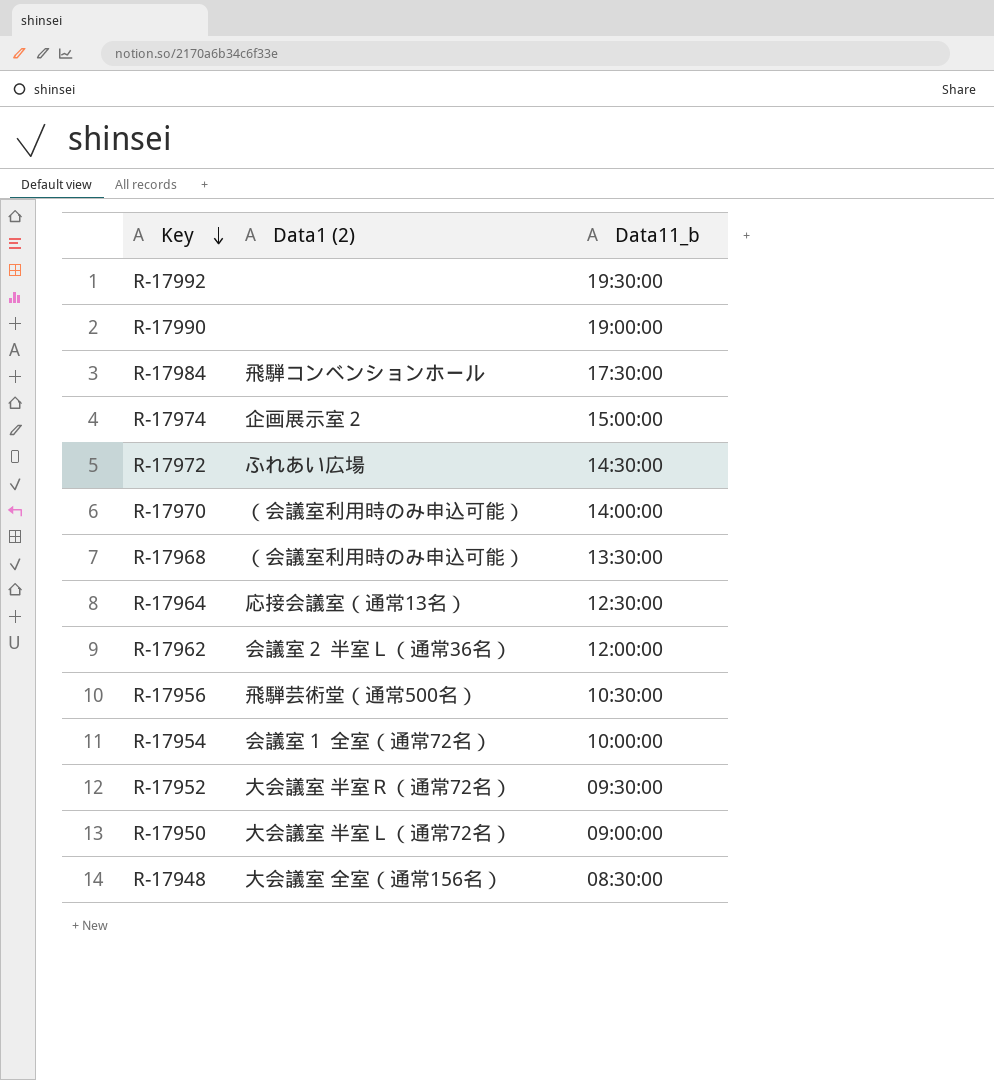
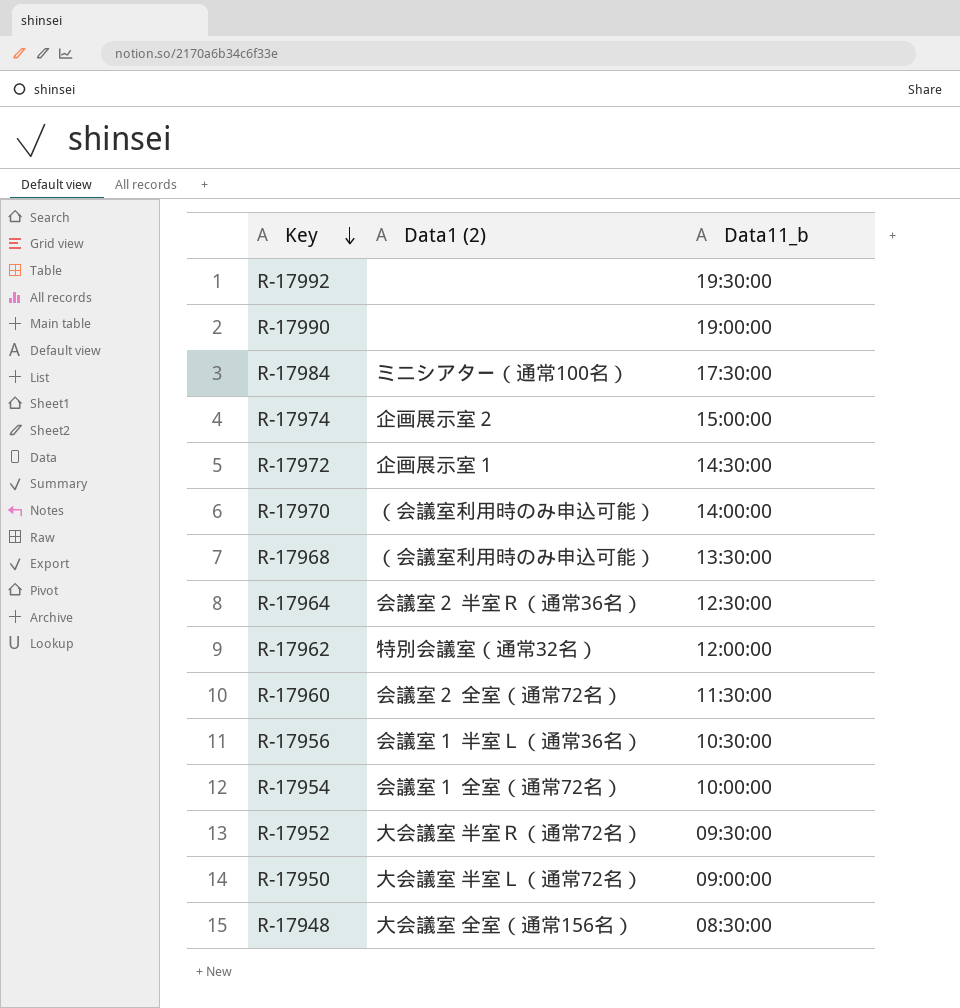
R-17984 | Data1 (2): 飛騨コンベンションホール -> ミニシアター（通常100名）
R-17972 | Data1 (2): ふれあい広場 -> 企画展示室１
R-17964 | Data1 (2): 応接会議室（通常13名） -> 会議室２ 半室Ｒ（通常36名）
R-17962 | Data1 (2): 会議室２ 半室Ｌ（通常36名） -> 特別会議室（通常32名）
row R-17960: none -> 会議室２ 全室（通常72名） | 11:30:00
R-17956 | Data1 (2): 飛騨芸術堂（通常500名） -> 会議室１ 半室Ｌ（通常36名）

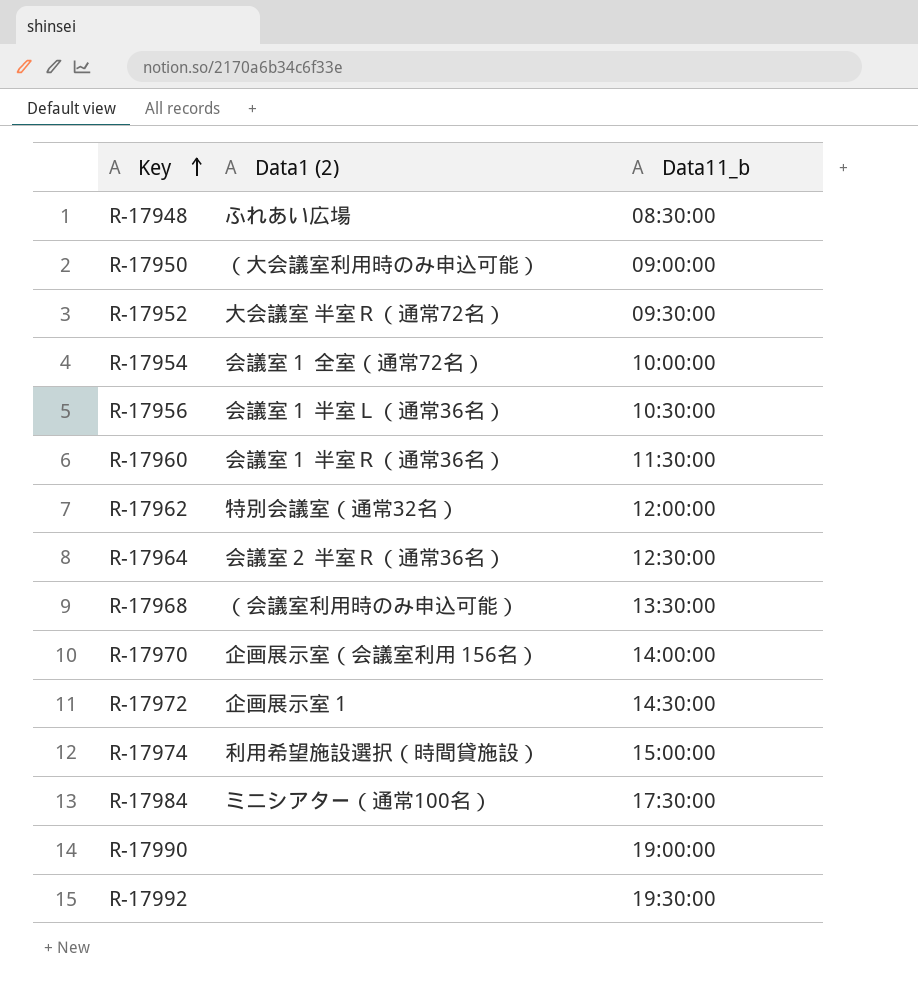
row order: Key descending -> Key ascending
R-17948 | Data1 (2): 大会議室 全室（通常156名） -> ふれあい広場
R-17950 | Data1 (2): 大会議室 半室Ｌ（通常72名） -> （大会議室利用時のみ申込可能）
R-17960 | Data1 (2): 会議室２ 全室（通常72名） -> 会議室１ 半室Ｒ（通常36名）
R-17970 | Data1 (2): （会議室利用時のみ申込可能） -> 企画展示室（会議室利用 156名）
R-17974 | Data1 (2): 企画展示室２ -> 利用希望施設選択（時間貸施設）

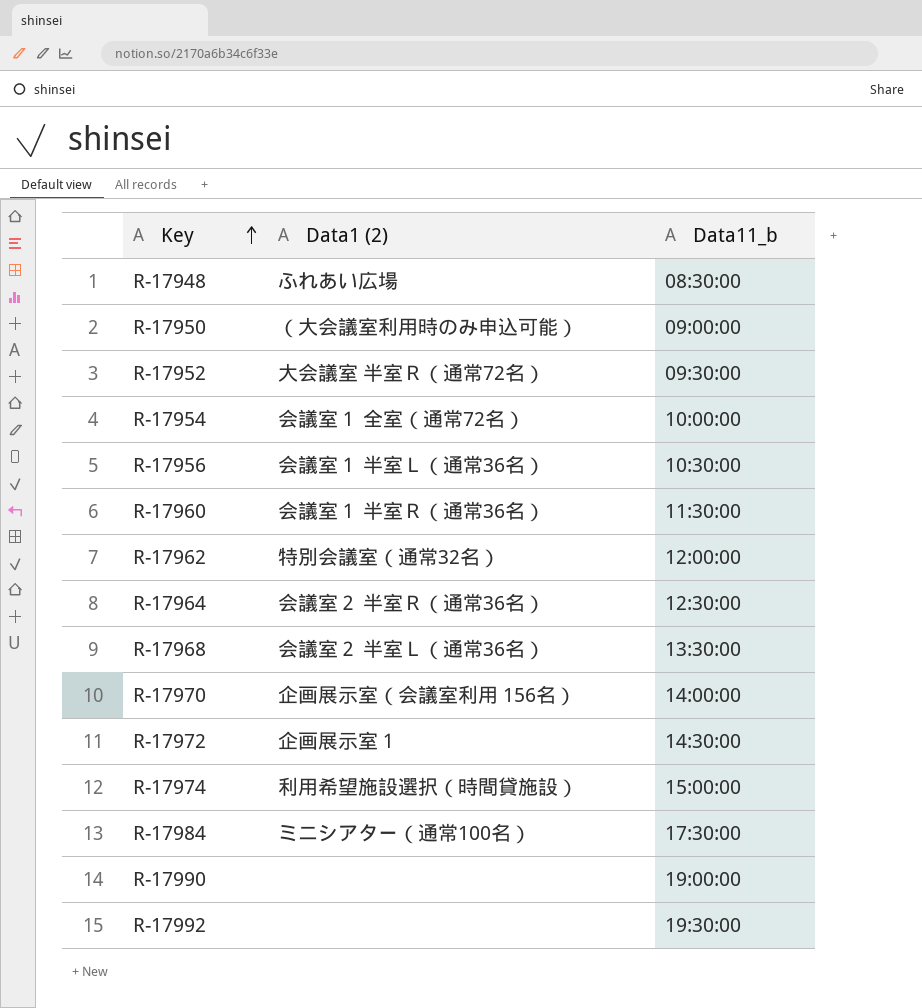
R-17968 | Data1 (2): （会議室利用時のみ申込可能） -> 会議室２ 半室Ｌ（通常36名）

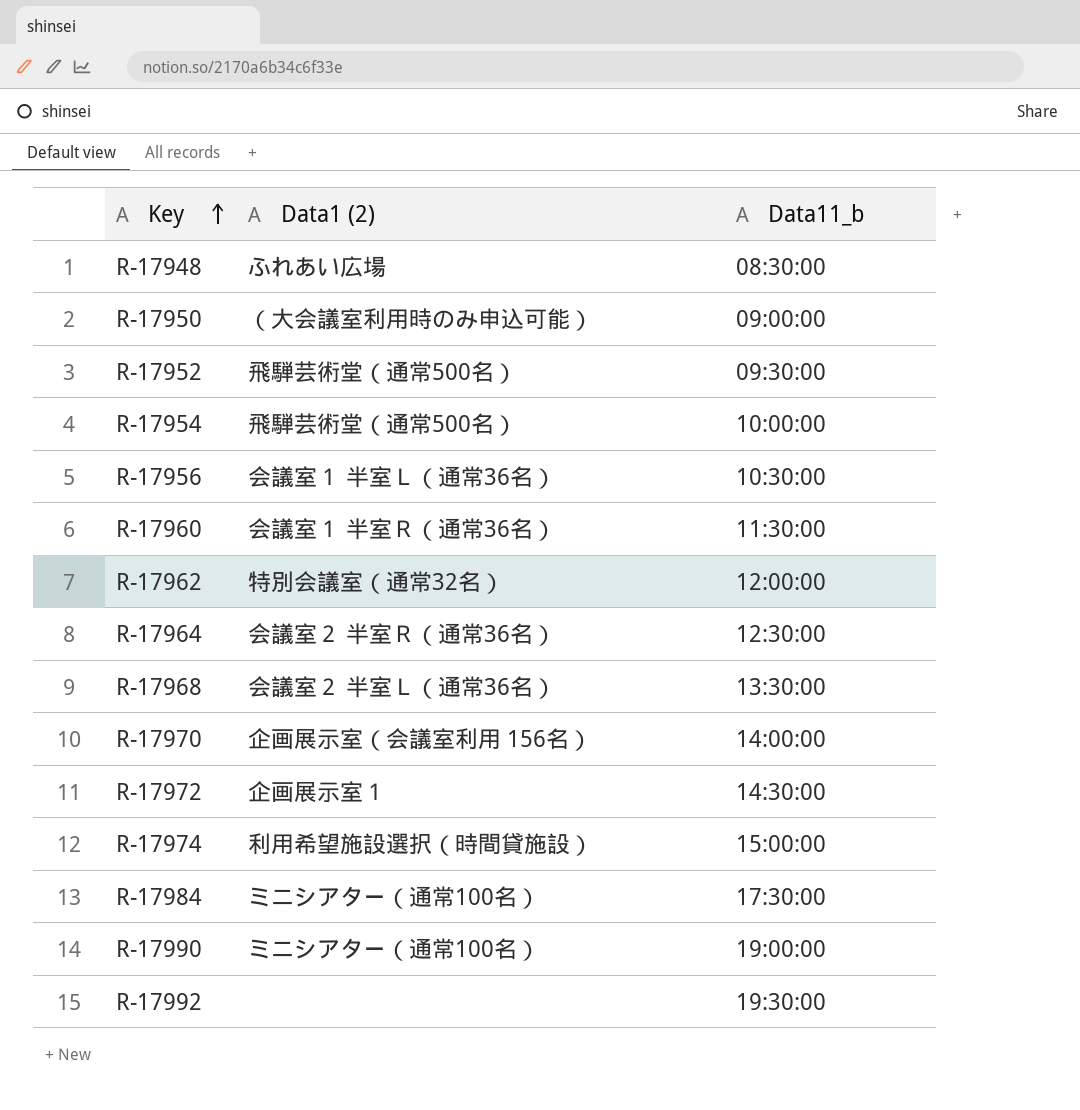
R-17952 | Data1 (2): 大会議室 半室Ｒ（通常72名） -> 飛騨芸術堂（通常500名）
R-17954 | Data1 (2): 会議室１ 全室（通常72名） -> 飛騨芸術堂（通常500名）
R-17990 | Data1 (2): none -> ミニシアター（通常100名）

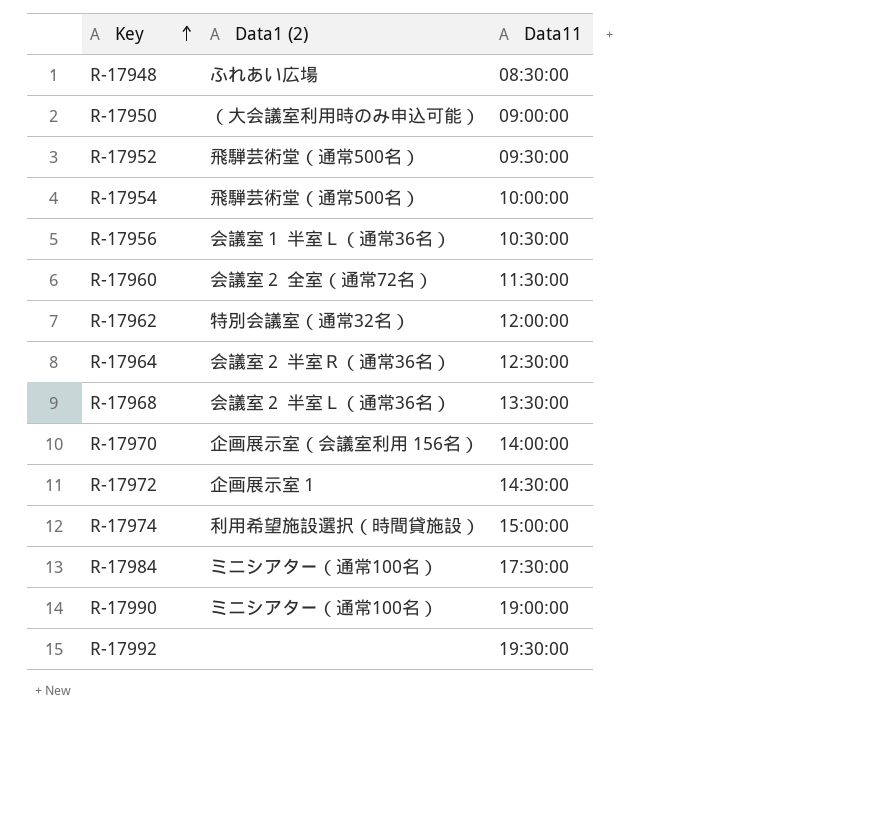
column name: Data11_b -> Data11
R-17960 | Data1 (2): 会議室１ 半室Ｒ（通常36名） -> 会議室２ 全室（通常72名）

